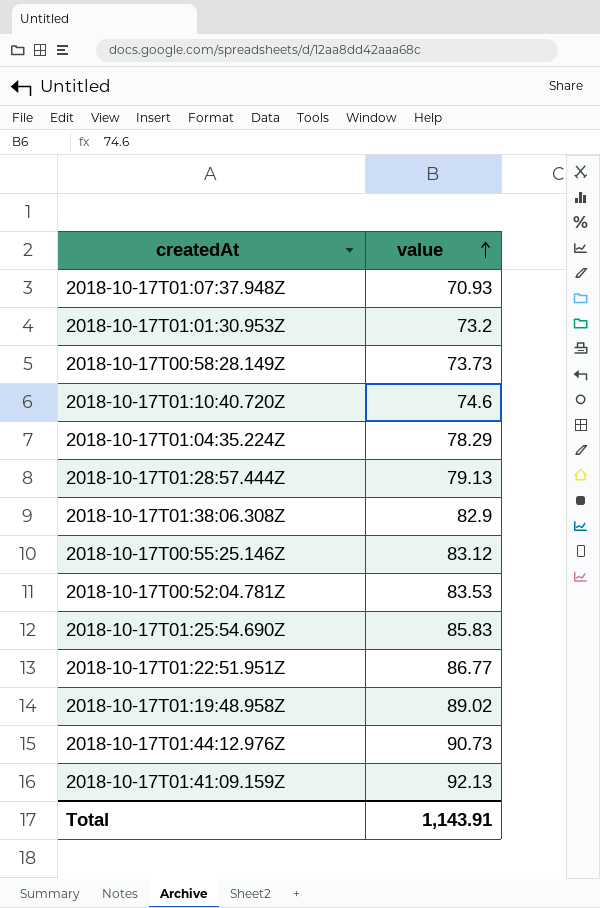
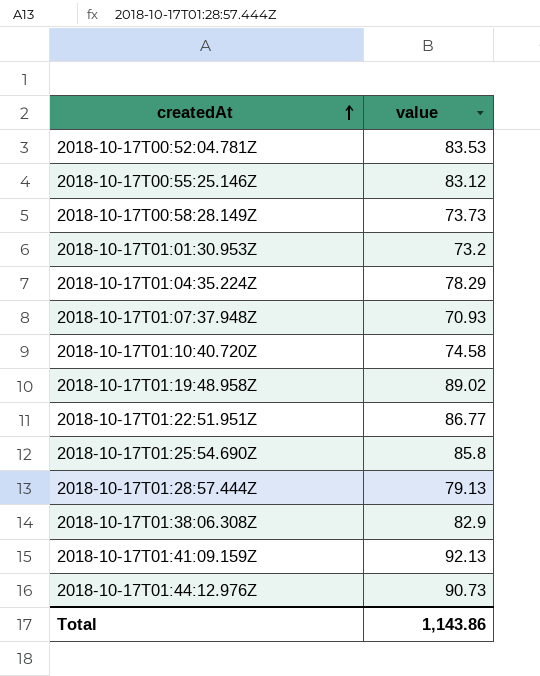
row order: value ascending -> createdAt ascending
2018-10-17T01:10:40.720Z | value: 74.6 -> 74.58
2018-10-17T01:25:54.690Z | value: 85.83 -> 85.8
Total | value: 1,143.91 -> 1,143.86

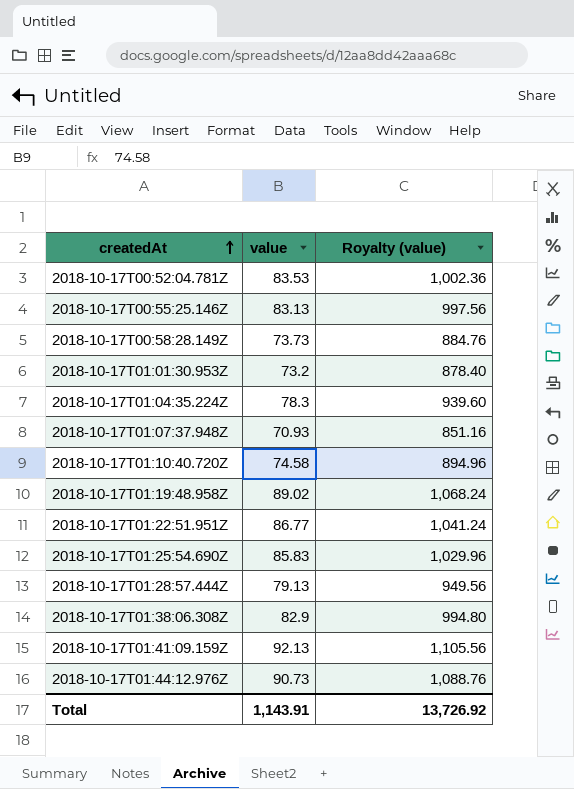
column Royalty (value) | formula: none -> [value] * 12
2018-10-17T00:55:25.146Z | value: 83.12 -> 83.13
2018-10-17T01:04:35.224Z | value: 78.29 -> 78.3
2018-10-17T01:25:54.690Z | value: 85.8 -> 85.83
Total | value: 1,143.86 -> 1,143.91

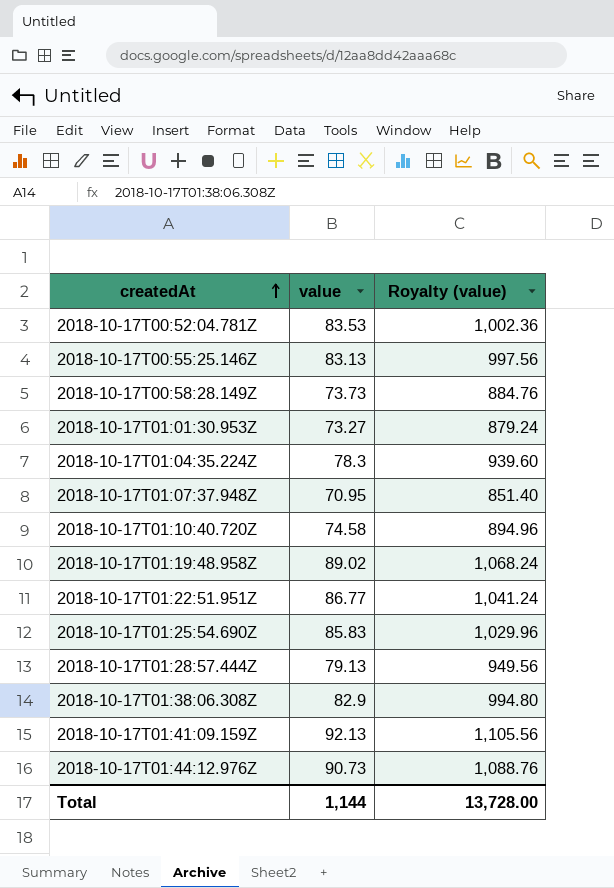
2018-10-17T01:01:30.953Z | value: 73.2 -> 73.27
2018-10-17T01:01:30.953Z | Royalty (value): 878.40 -> 879.24
2018-10-17T01:07:37.948Z | value: 70.93 -> 70.95
2018-10-17T01:07:37.948Z | Royalty (value): 851.16 -> 851.40
Total | value: 1,143.91 -> 1,144
Total | Royalty (value): 13,726.92 -> 13,728.00

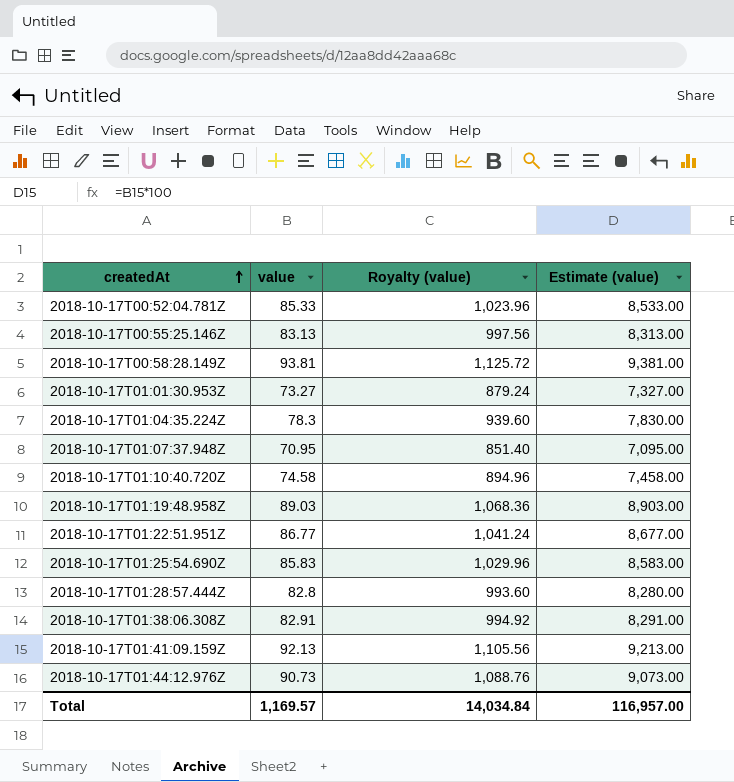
column Estimate (value) | formula: none -> [value] * 100
2018-10-17T00:52:04.781Z | value: 83.53 -> 85.33
2018-10-17T00:52:04.781Z | Royalty (value): 1,002.36 -> 1,023.96
2018-10-17T00:58:28.149Z | value: 73.73 -> 93.81
2018-10-17T00:58:28.149Z | Royalty (value): 884.76 -> 1,125.72
2018-10-17T01:19:48.958Z | value: 89.02 -> 89.03
2018-10-17T01:19:48.958Z | Royalty (value): 1,068.24 -> 1,068.36
2018-10-17T01:28:57.444Z | value: 79.13 -> 82.8
2018-10-17T01:28:57.444Z | Royalty (value): 949.56 -> 993.60
2018-10-17T01:38:06.308Z | value: 82.9 -> 82.91
2018-10-17T01:38:06.308Z | Royalty (value): 994.80 -> 994.92
Total | value: 1,144 -> 1,169.57
Total | Royalty (value): 13,728.00 -> 14,034.84

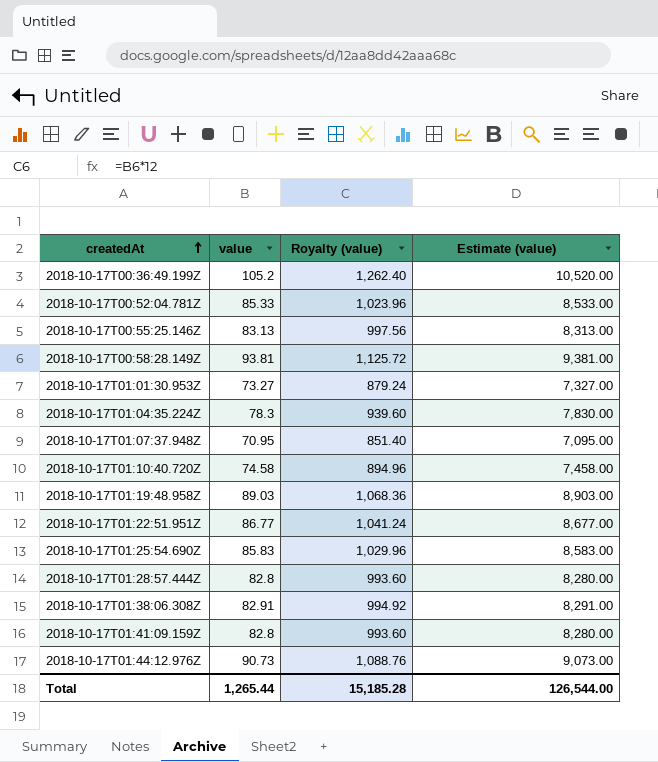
row 2018-10-17T00:36:49.199Z: none -> 105.2 | 1,262.40 | 10,520.00
2018-10-17T01:41:09.159Z | value: 92.13 -> 82.8
2018-10-17T01:41:09.159Z | Royalty (value): 1,105.56 -> 993.60
2018-10-17T01:41:09.159Z | Estimate (value): 9,213.00 -> 8,280.00
Total | value: 1,169.57 -> 1,265.44
Total | Royalty (value): 14,034.84 -> 15,185.28
Total | Estimate (value): 116,957.00 -> 126,544.00

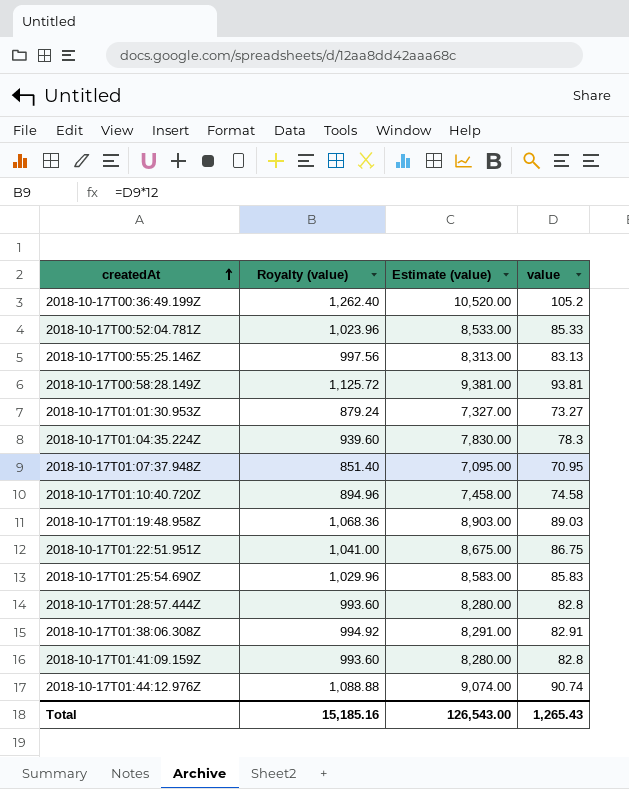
column value | position: 2 -> 4
2018-10-17T01:22:51.951Z | Royalty (value): 1,041.24 -> 1,041.00
2018-10-17T01:22:51.951Z | Estimate (value): 8,677.00 -> 8,675.00
2018-10-17T01:22:51.951Z | value: 86.77 -> 86.75
2018-10-17T01:44:12.976Z | Royalty (value): 1,088.76 -> 1,088.88
2018-10-17T01:44:12.976Z | Estimate (value): 9,073.00 -> 9,074.00
2018-10-17T01:44:12.976Z | value: 90.73 -> 90.74
Total | Royalty (value): 15,185.28 -> 15,185.16
Total | Estimate (value): 126,544.00 -> 126,543.00
Total | value: 1,265.44 -> 1,265.43

